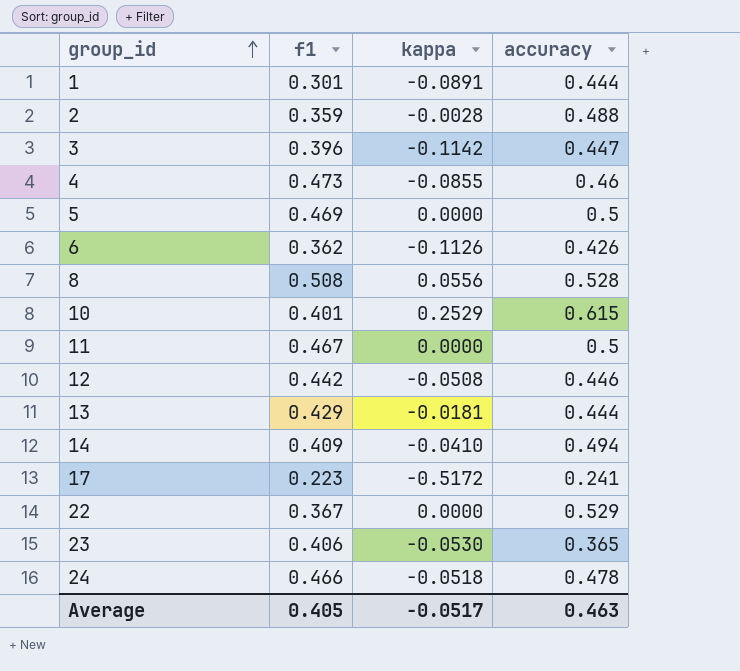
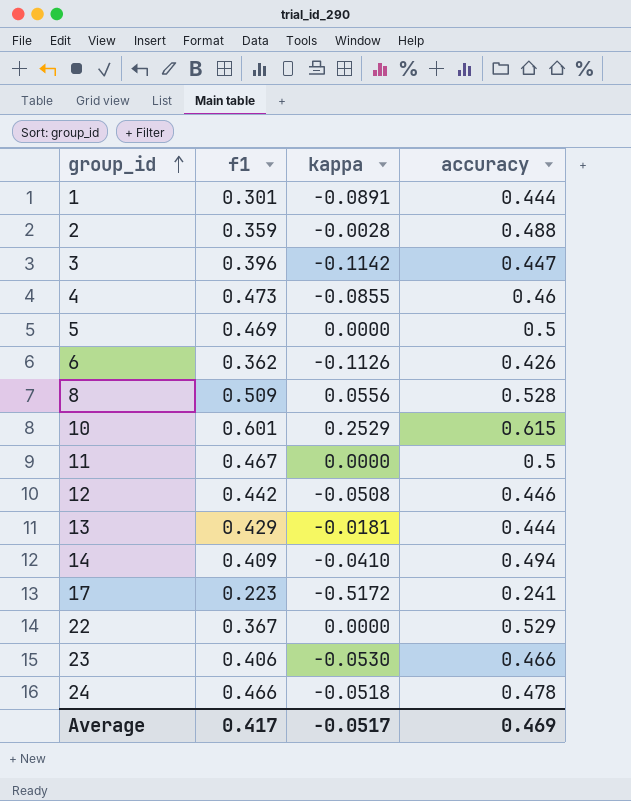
8 | f1: 0.508 -> 0.509
10 | f1: 0.401 -> 0.601
23 | accuracy: 0.365 -> 0.466
Average | f1: 0.405 -> 0.417
Average | accuracy: 0.463 -> 0.469

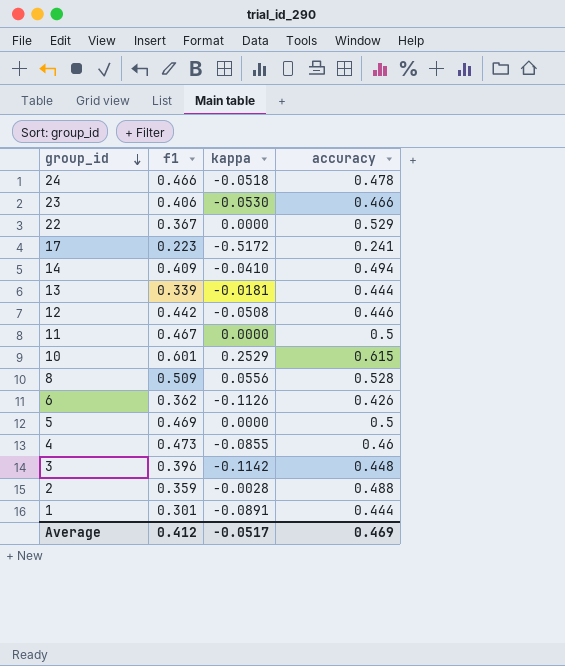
row order: group_id ascending -> group_id descending
13 | f1: 0.429 -> 0.339
3 | accuracy: 0.447 -> 0.448
Average | f1: 0.417 -> 0.412

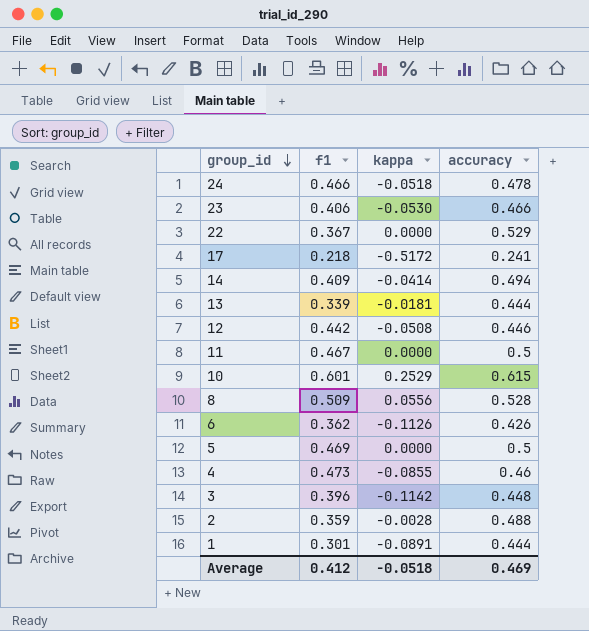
17 | f1: 0.223 -> 0.218
14 | kappa: -0.0410 -> -0.0414
Average | kappa: -0.0517 -> -0.0518

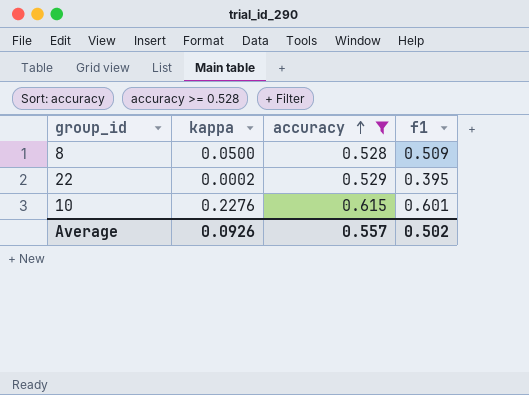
filter: none -> accuracy >= 0.528
row order: group_id descending -> accuracy ascending
column f1 | position: 2 -> 4
8 | kappa: 0.0556 -> 0.0500
22 | kappa: 0.0000 -> 0.0002
22 | f1: 0.367 -> 0.395
10 | kappa: 0.2529 -> 0.2276
Average | kappa: -0.0518 -> 0.0926
Average | accuracy: 0.469 -> 0.557
Average | f1: 0.412 -> 0.502

